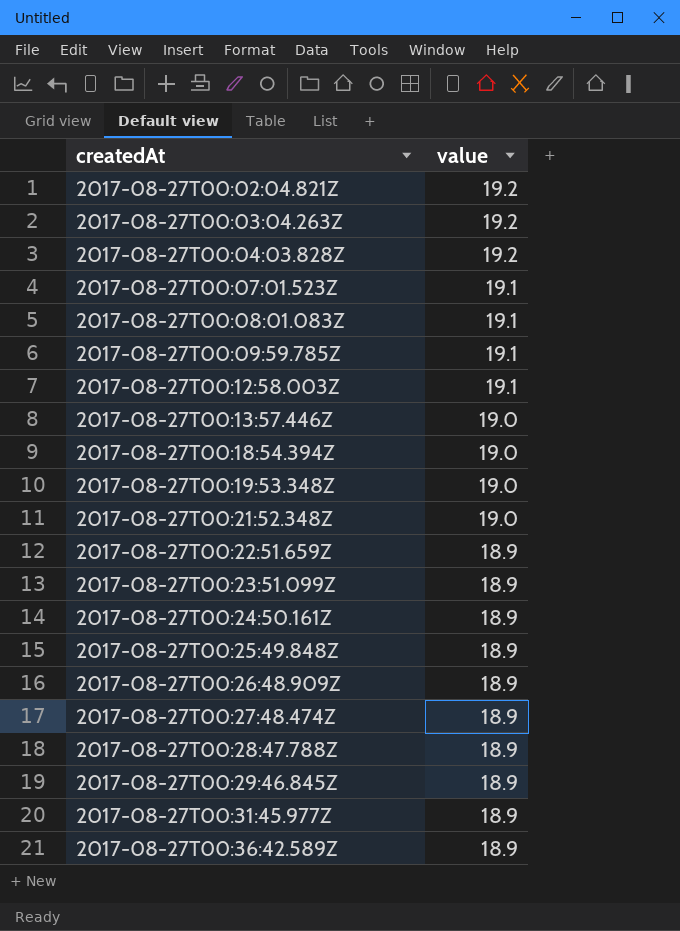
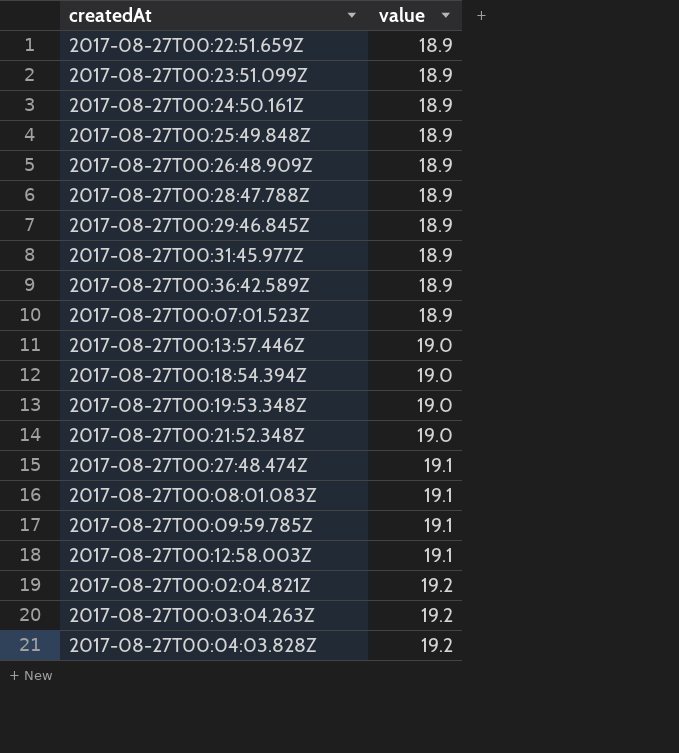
row order: createdAt ascending -> value ascending
2017-08-27T00:07:01.523Z | value: 19.1 -> 18.9
2017-08-27T00:27:48.474Z | value: 18.9 -> 19.1

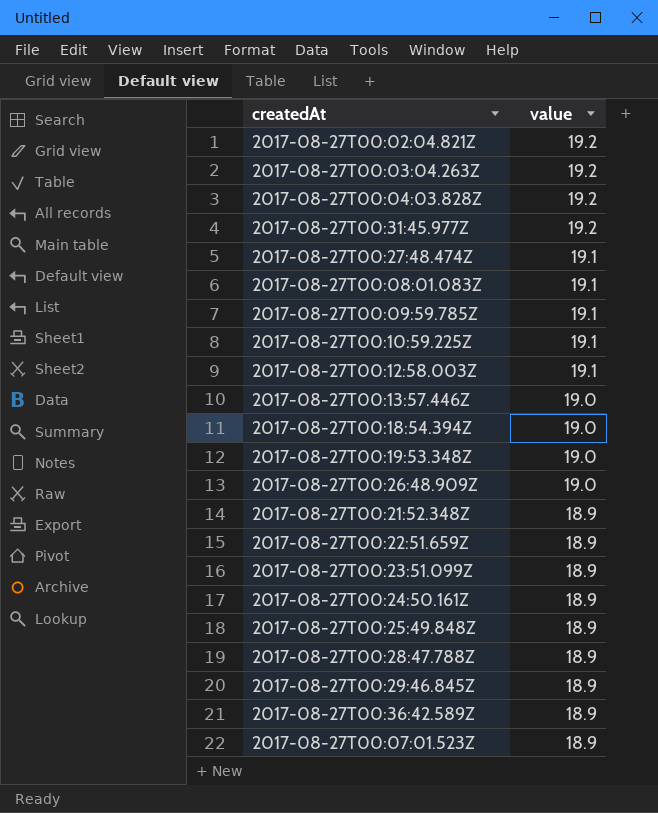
row order: value ascending -> value descending
2017-08-27T00:31:45.977Z | value: 18.9 -> 19.2
row 2017-08-27T00:10:59.225Z: none -> 19.1
2017-08-27T00:26:48.909Z | value: 18.9 -> 19.0
2017-08-27T00:21:52.348Z | value: 19.0 -> 18.9

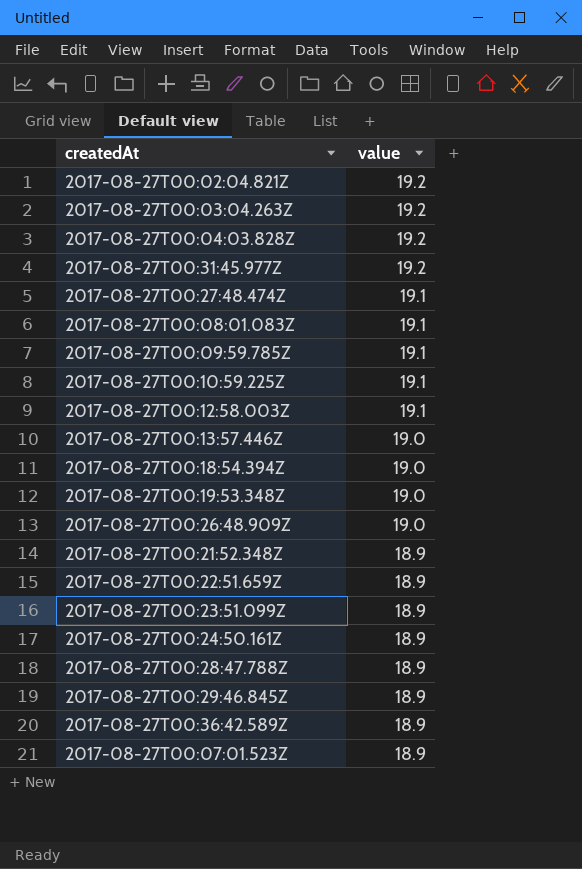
row 2017-08-27T00:25:49.848Z: 18.9 -> none

